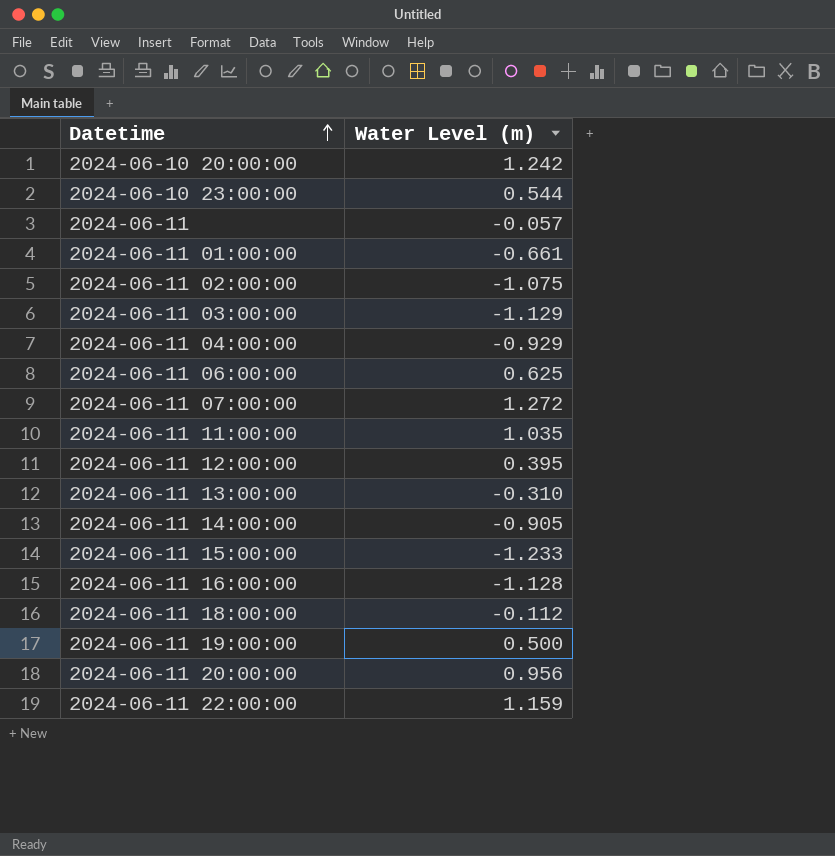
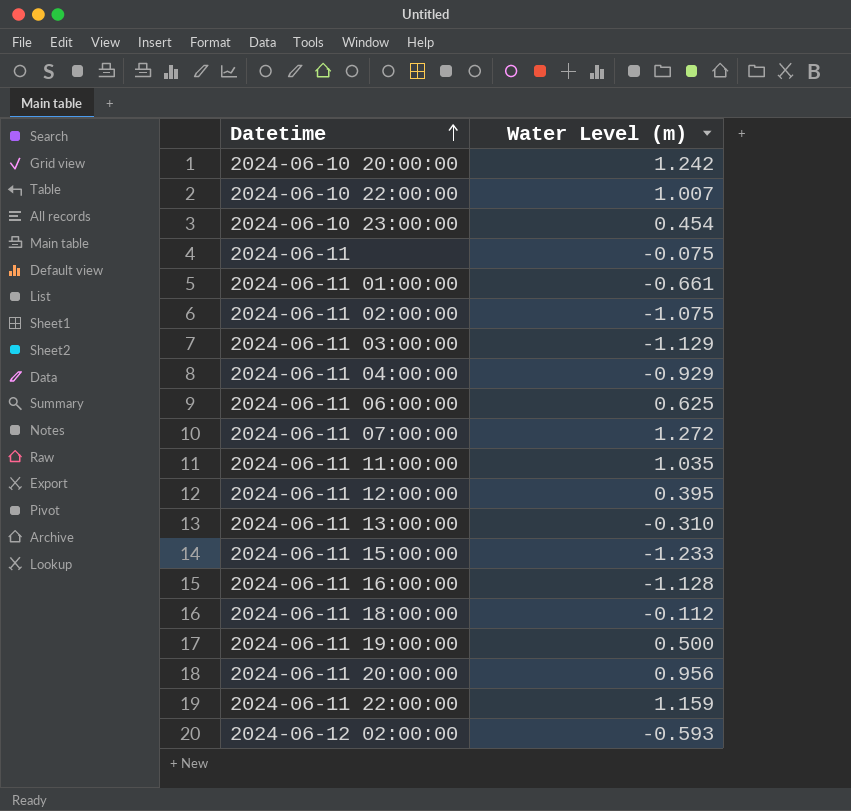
row 2024-06-11 14:00:00: -0.905 -> none
row 2024-06-10 22:00:00: none -> 1.007
2024-06-10 23:00:00 | Water Level (m): 0.544 -> 0.454
2024-06-11 | Water Level (m): -0.057 -> -0.075
row 2024-06-12 02:00:00: none -> -0.593

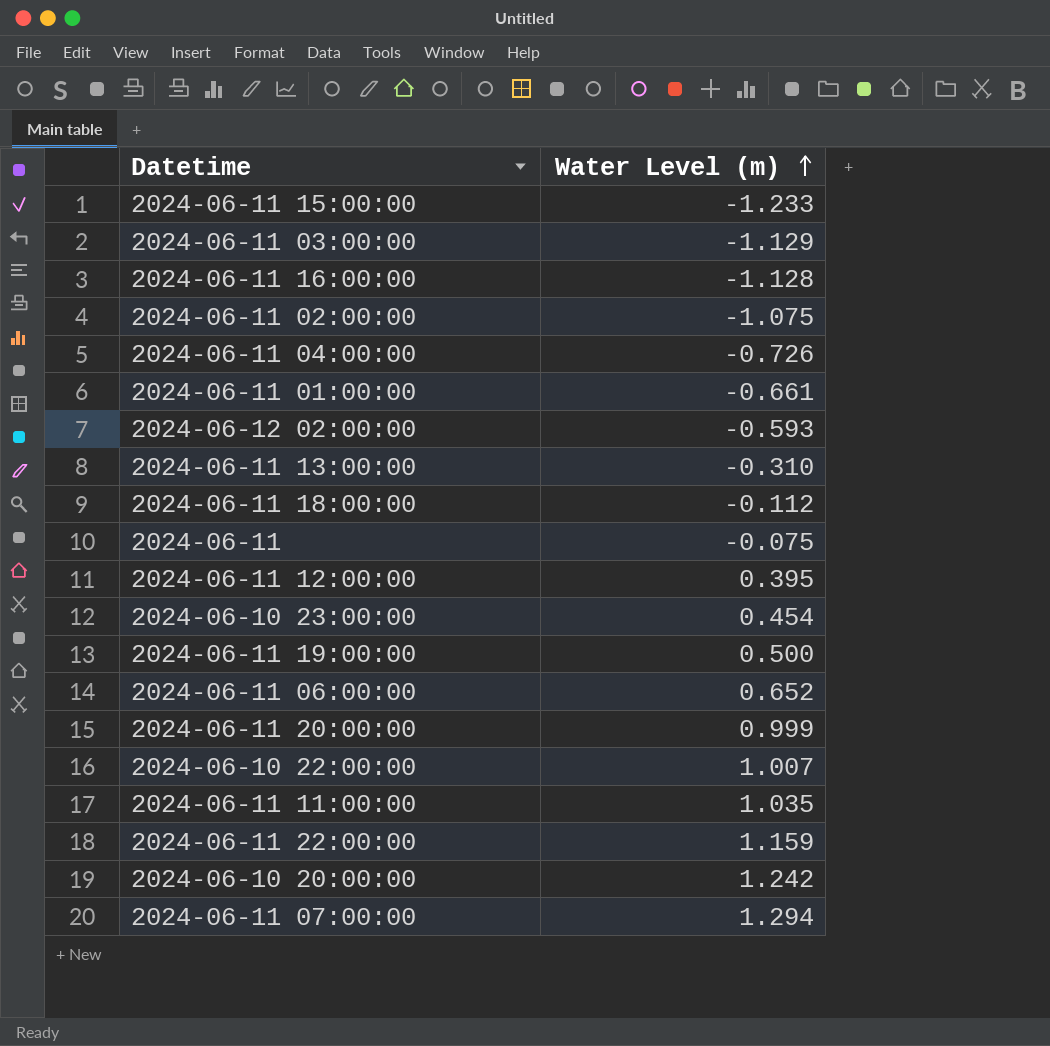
row order: Datetime ascending -> Water Level (m) ascending
2024-06-11 04:00:00 | Water Level (m): -0.929 -> -0.726
2024-06-11 06:00:00 | Water Level (m): 0.625 -> 0.652
2024-06-11 20:00:00 | Water Level (m): 0.956 -> 0.999
2024-06-11 07:00:00 | Water Level (m): 1.272 -> 1.294

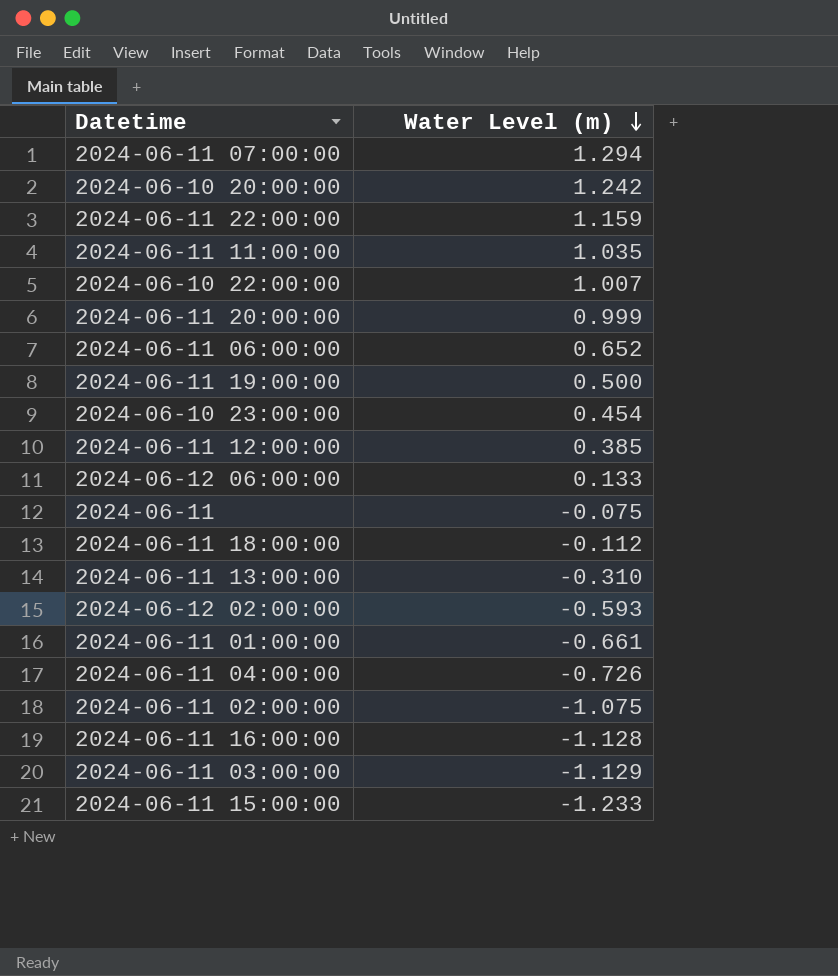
row order: Water Level (m) ascending -> Water Level (m) descending
2024-06-11 12:00:00 | Water Level (m): 0.395 -> 0.385
row 2024-06-12 06:00:00: none -> 0.133

